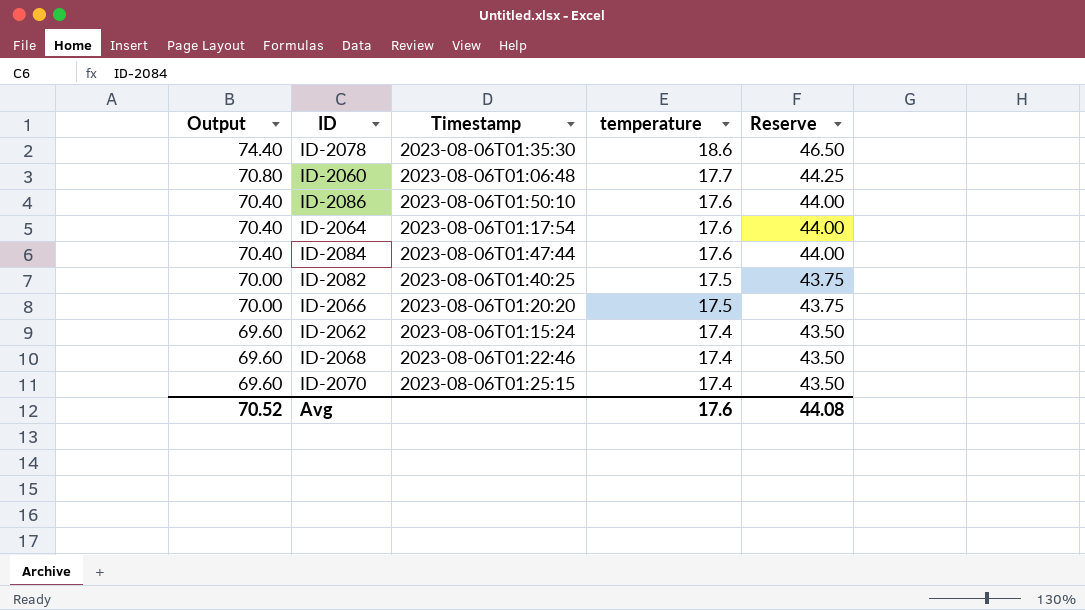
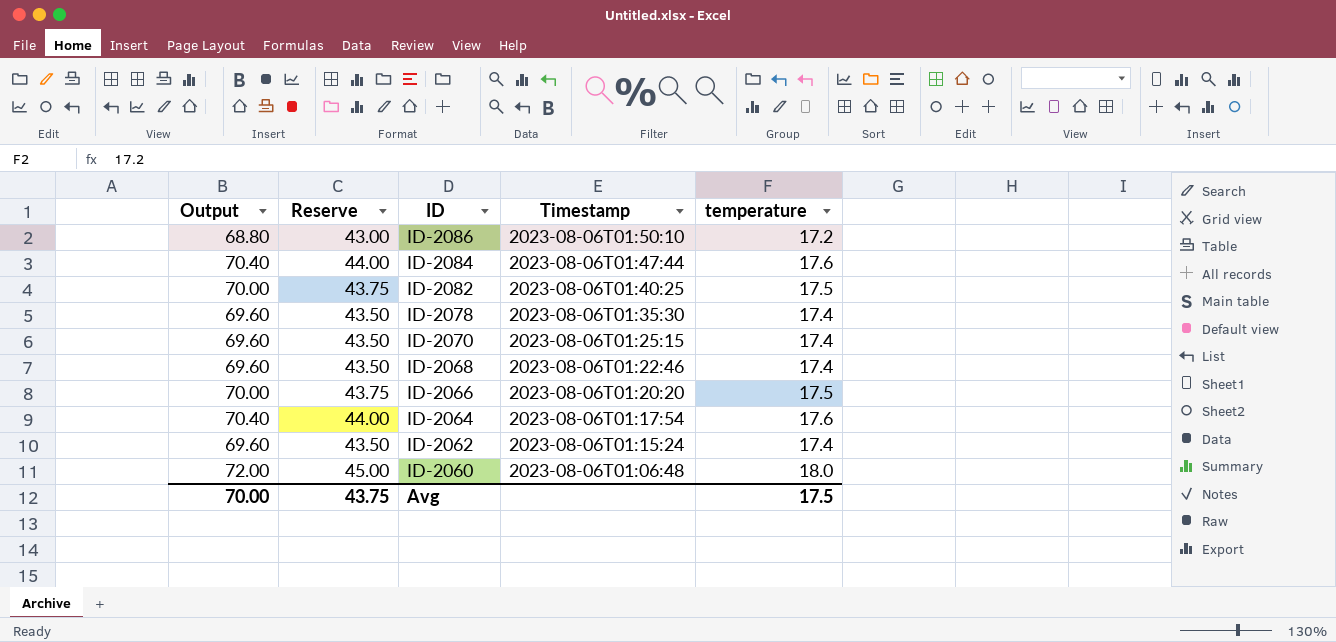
row order: Output descending -> ID descending
column Reserve | position: 5 -> 2
ID-2086 | Output: 70.40 -> 68.80
ID-2086 | Reserve: 44.00 -> 43.00
ID-2086 | temperature: 17.6 -> 17.2
ID-2078 | Output: 74.40 -> 69.60
ID-2078 | Reserve: 46.50 -> 43.50
ID-2078 | temperature: 18.6 -> 17.4
ID-2060 | Output: 70.80 -> 72.00
ID-2060 | Reserve: 44.25 -> 45.00
ID-2060 | temperature: 17.7 -> 18.0
Avg | Output: 70.52 -> 70.00
Avg | Reserve: 44.08 -> 43.75
Avg | temperature: 17.6 -> 17.5

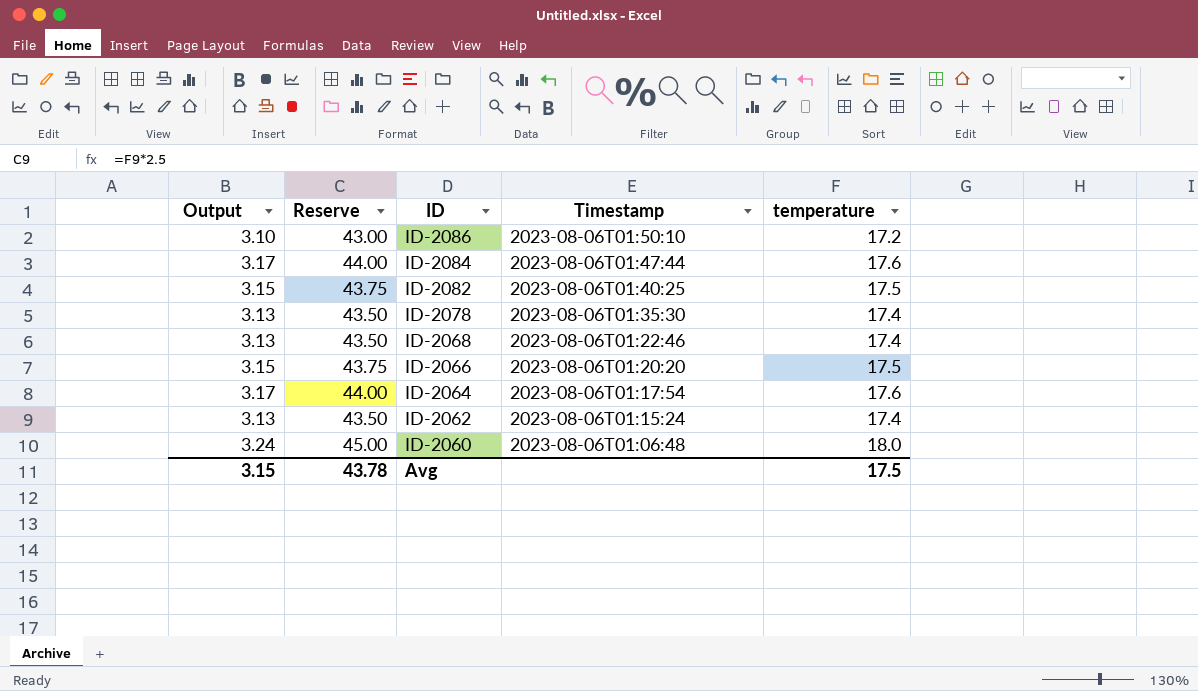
column Output | formula: [temperature] * 4 -> [temperature] * 0.18
row ID-2070: 69.60 | 43.50 | 2023-08-06T01:25:15 | 17.4 -> none
Avg | Output: 70.00 -> 3.15
Avg | Reserve: 43.75 -> 43.78

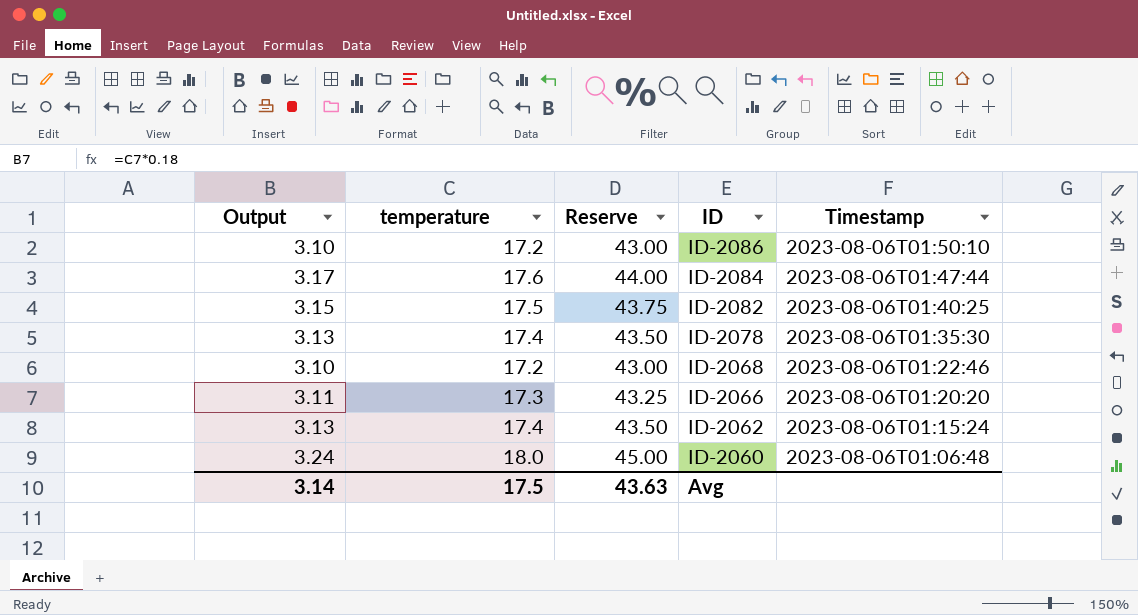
column temperature | position: 5 -> 2
row ID-2064: 3.17 | 44.00 | 2023-08-06T01:17:54 | 17.6 -> none
ID-2068 | Output: 3.13 -> 3.10
ID-2068 | temperature: 17.4 -> 17.2
ID-2068 | Reserve: 43.50 -> 43.00
ID-2066 | Output: 3.15 -> 3.11
ID-2066 | temperature: 17.5 -> 17.3
ID-2066 | Reserve: 43.75 -> 43.25
Avg | Output: 3.15 -> 3.14
Avg | Reserve: 43.78 -> 43.63

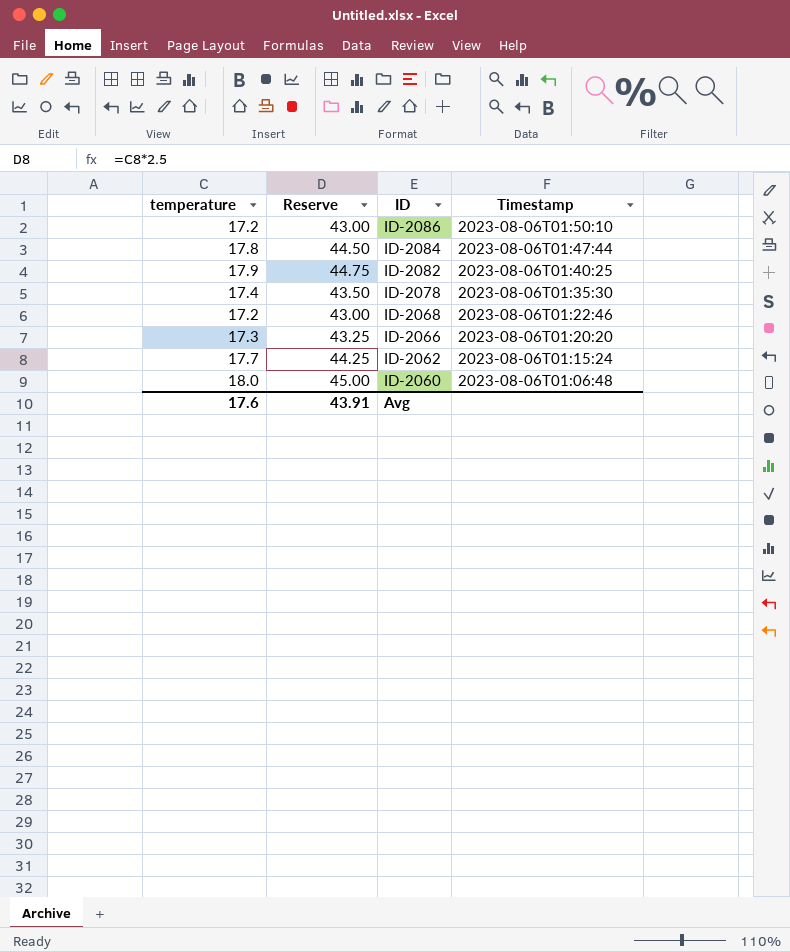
column Output | formula: [temperature] * 0.18 -> none
ID-2084 | temperature: 17.6 -> 17.8
ID-2084 | Reserve: 44.00 -> 44.50
ID-2082 | temperature: 17.5 -> 17.9
ID-2082 | Reserve: 43.75 -> 44.75
ID-2062 | temperature: 17.4 -> 17.7
ID-2062 | Reserve: 43.50 -> 44.25
Avg | temperature: 17.5 -> 17.6
Avg | Reserve: 43.63 -> 43.91

